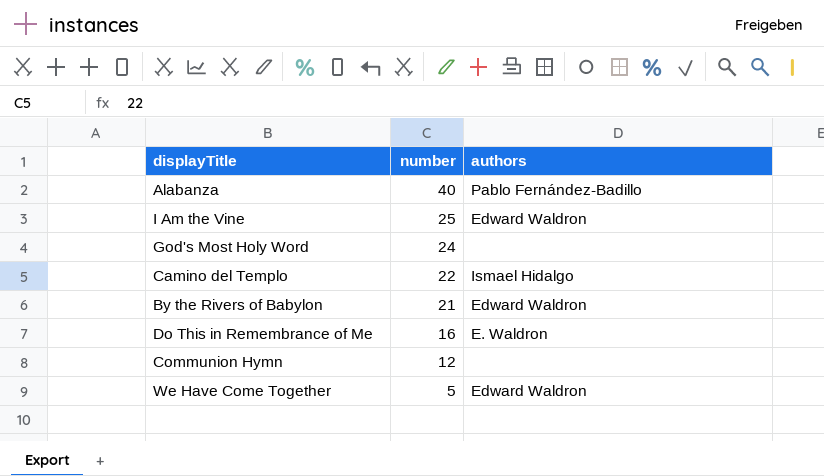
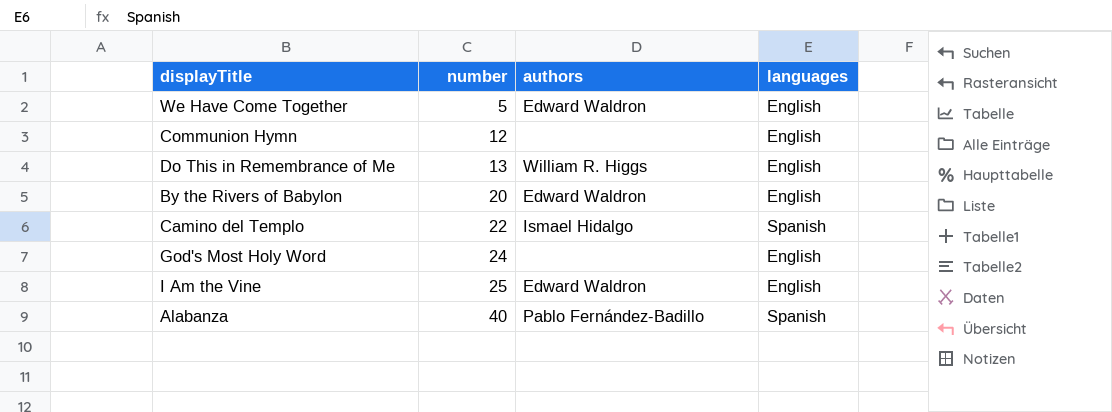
row order: number descending -> number ascending
column languages | position: none -> 4
Do This in Remembrance of Me | number: 16 -> 13
Do This in Remembrance of Me | authors: E. Waldron -> William R. Higgs
By the Rivers of Babylon | number: 21 -> 20

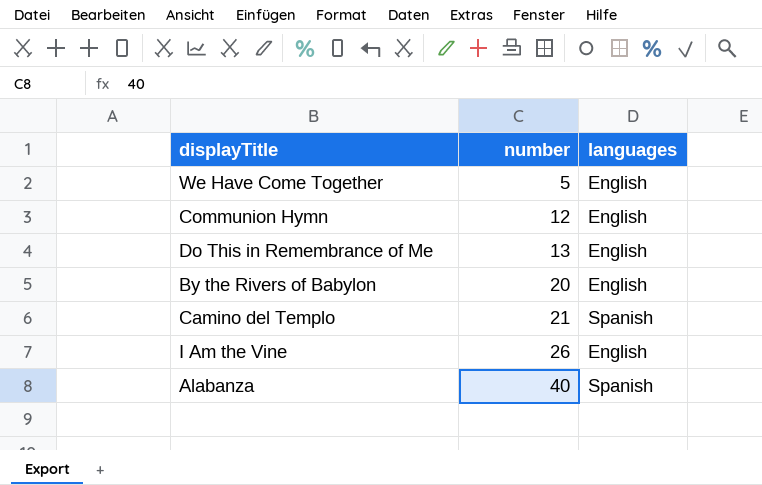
column authors | position: 3 -> none
row God's Most Holy Word: 24 | none | English -> none
Camino del Templo | number: 22 -> 21
I Am the Vine | number: 25 -> 26

